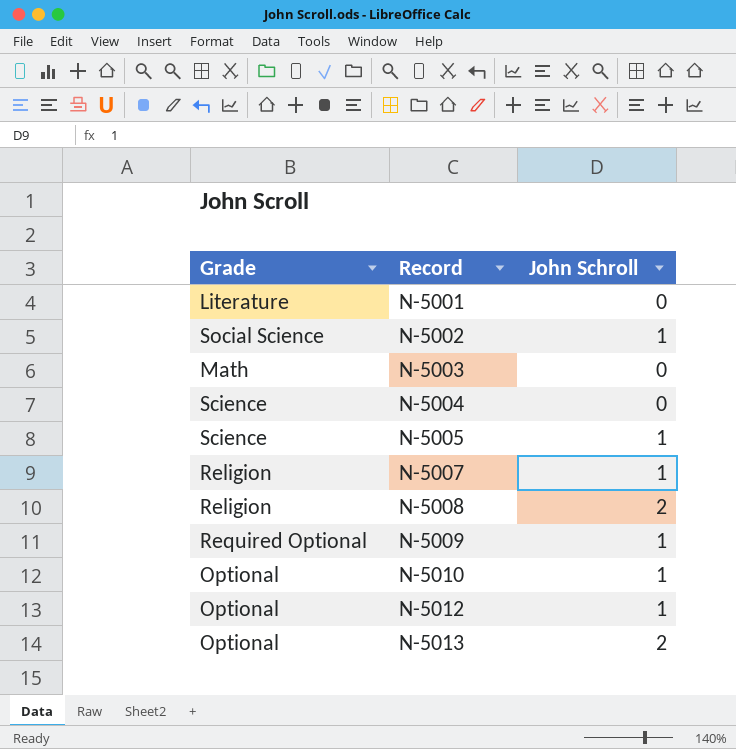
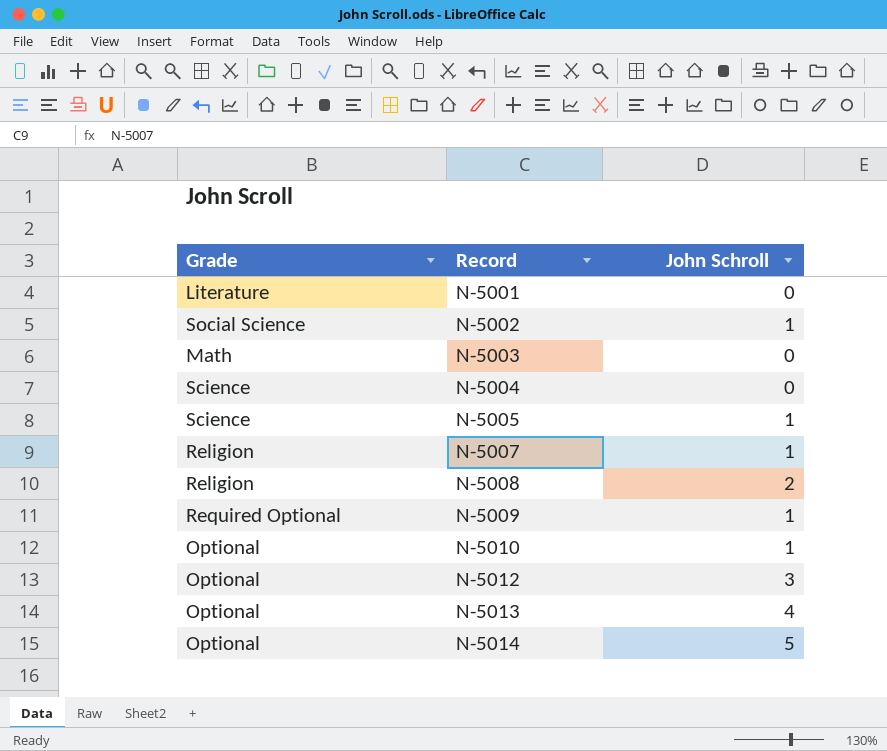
N-5012 | John Schroll: 1 -> 3
N-5013 | John Schroll: 2 -> 4
row N-5014: none -> Optional | 5

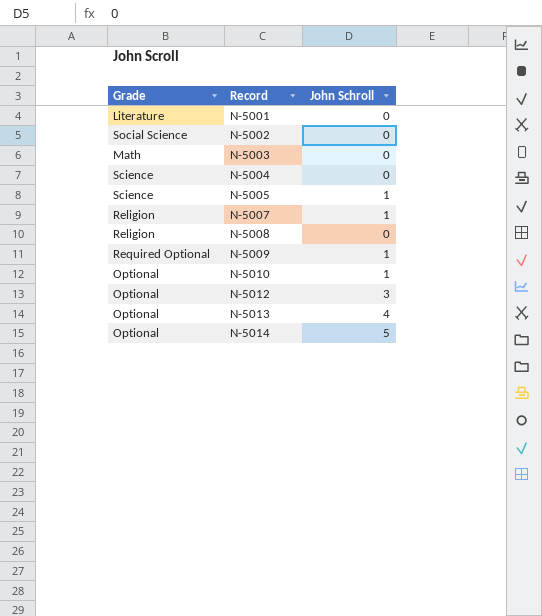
N-5002 | John Schroll: 1 -> 0
N-5008 | John Schroll: 2 -> 0

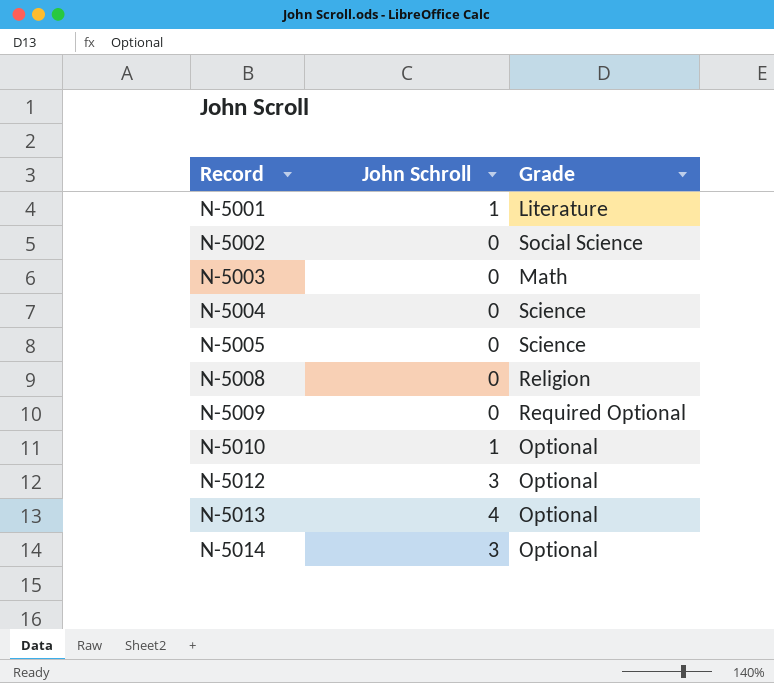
column Grade | position: 1 -> 3
row N-5007: Religion | 1 -> none
N-5001 | John Schroll: 0 -> 1
N-5005 | John Schroll: 1 -> 0
N-5009 | John Schroll: 1 -> 0
N-5014 | John Schroll: 5 -> 3

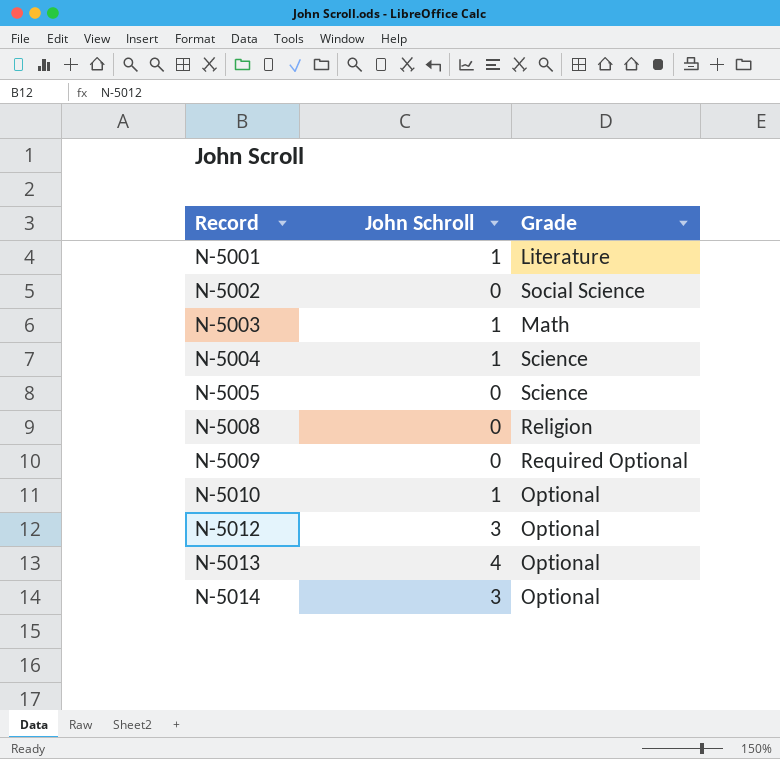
N-5003 | John Schroll: 0 -> 1
N-5004 | John Schroll: 0 -> 1

